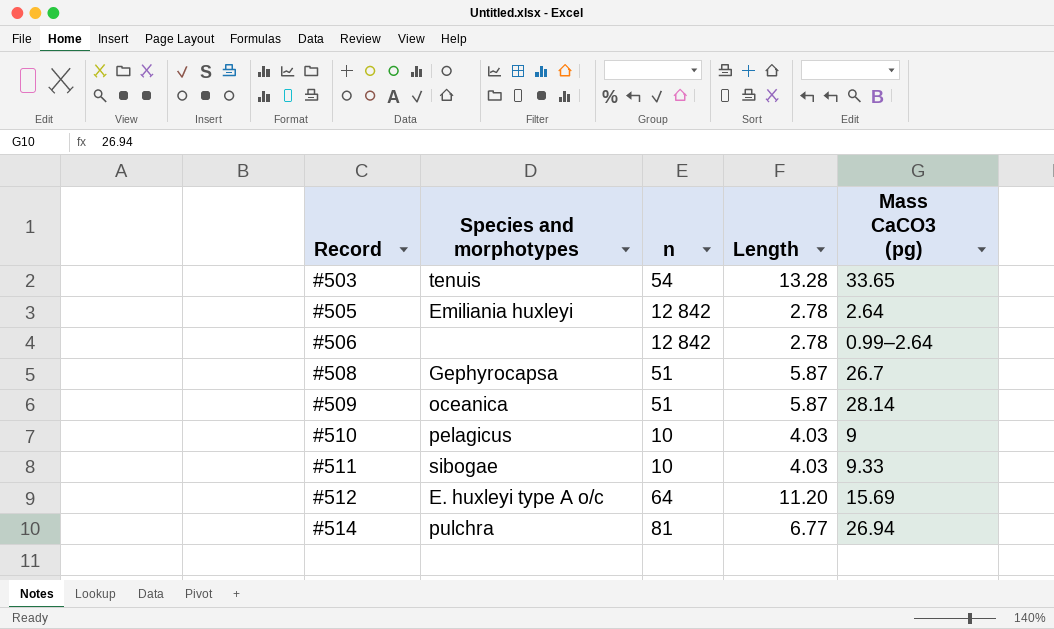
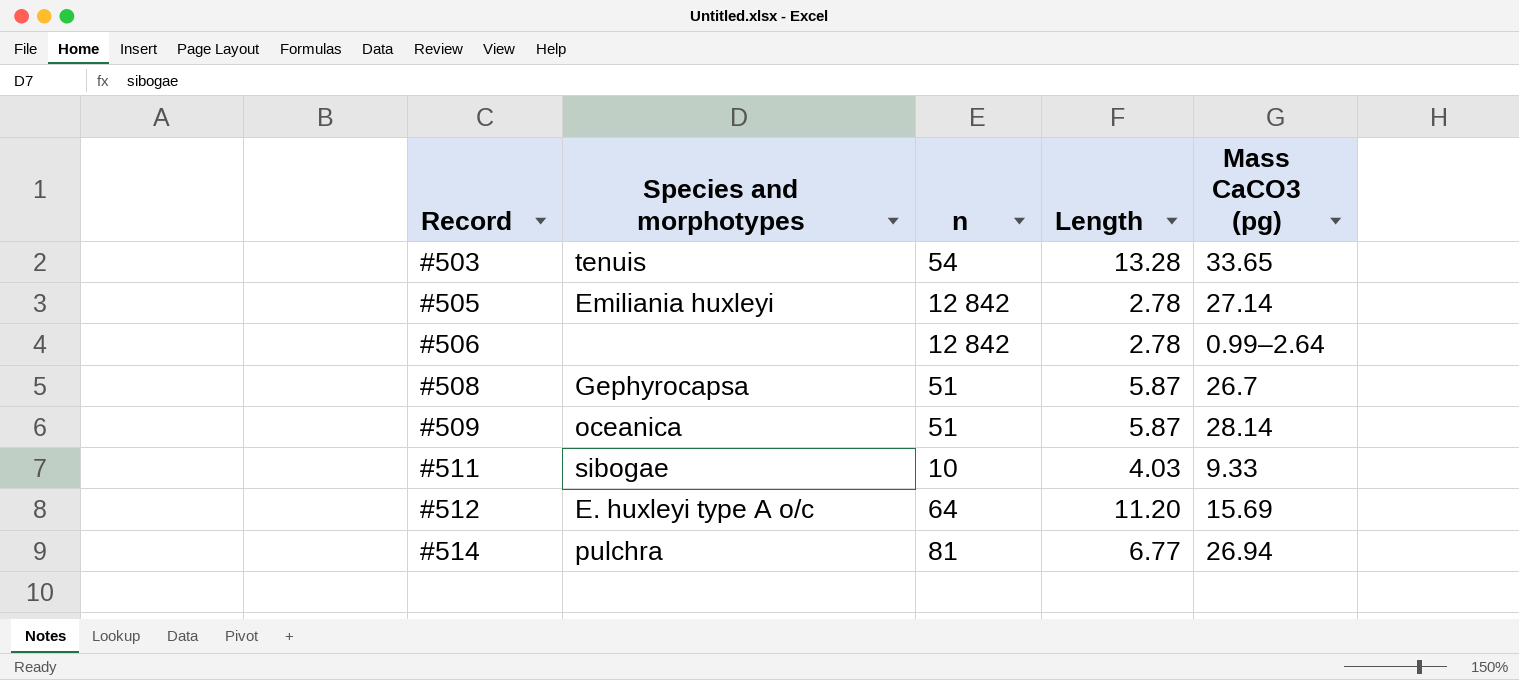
row #510: pelagicus | 10 | 4.03 | 9 -> none
#505 | Mass CaCO3 (pg): 2.64 -> 27.14

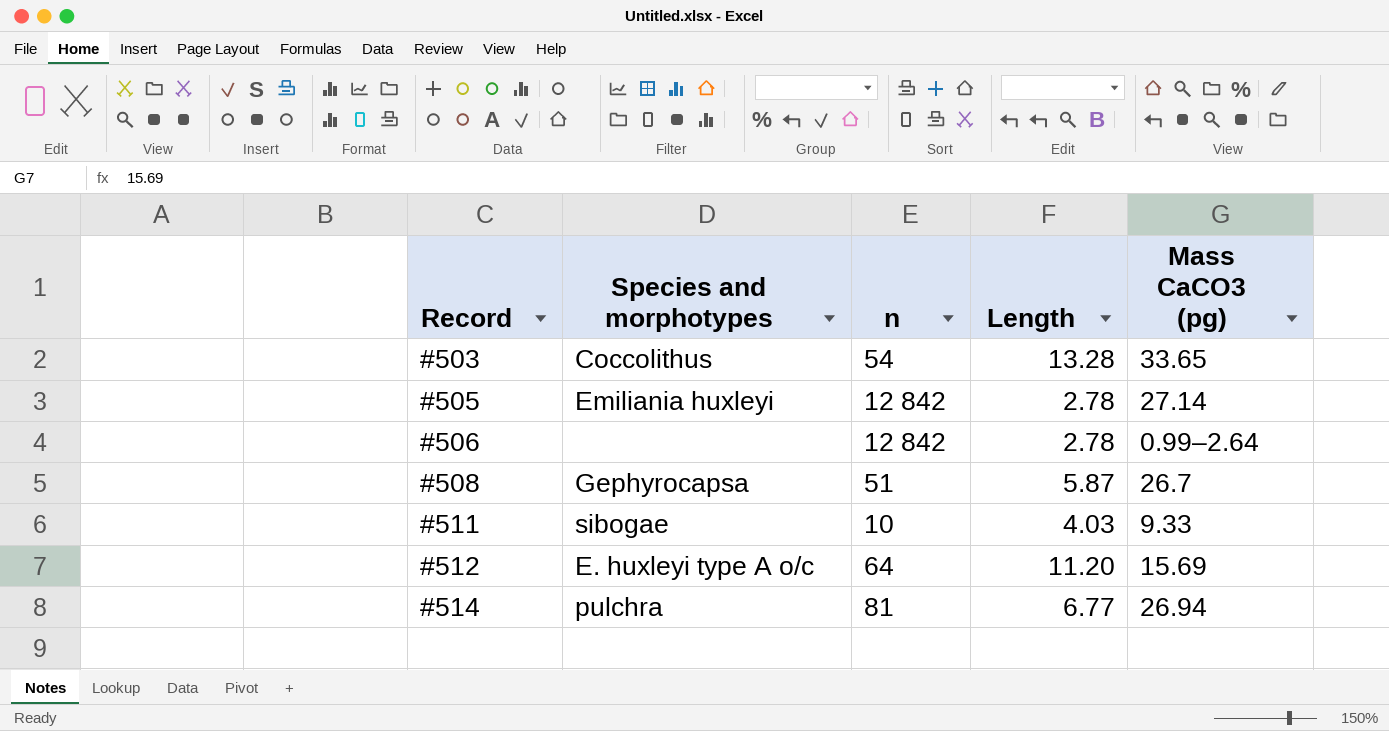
row #509: oceanica | 51 | 5.87 | 28.14 -> none
#503 | Species and morphotypes: tenuis -> Coccolithus

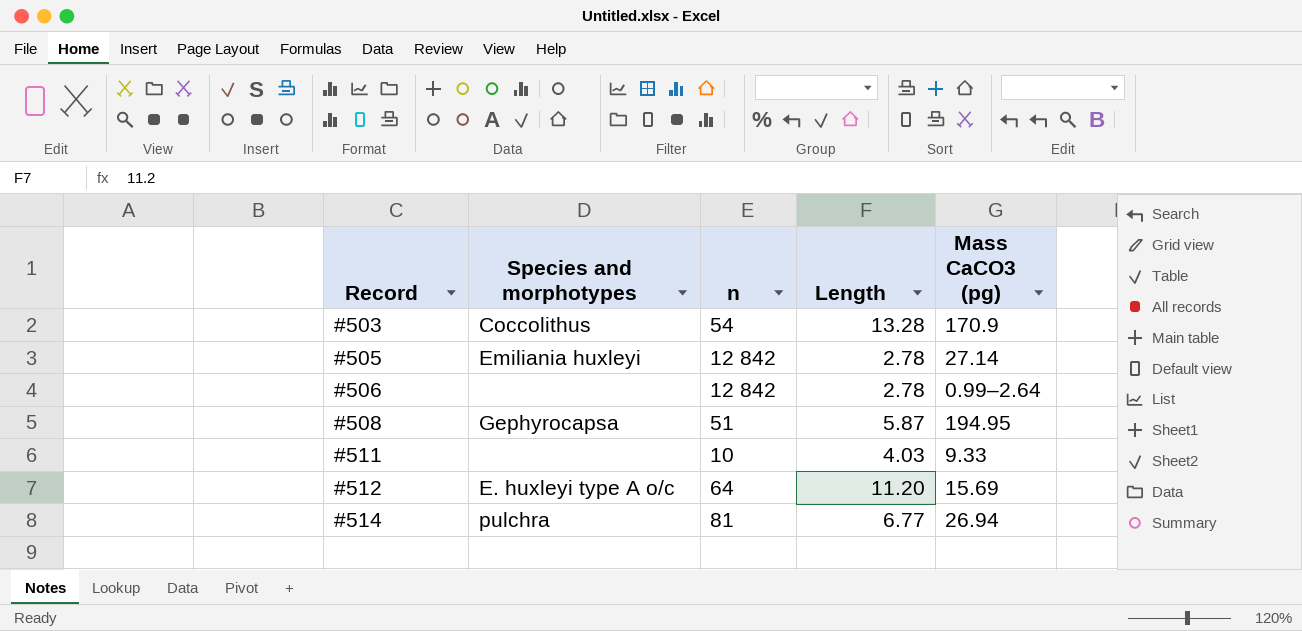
#503 | Mass CaCO3 (pg): 33.65 -> 170.9
#508 | Mass CaCO3 (pg): 26.7 -> 194.95
#511 | Species and morphotypes: sibogae -> none

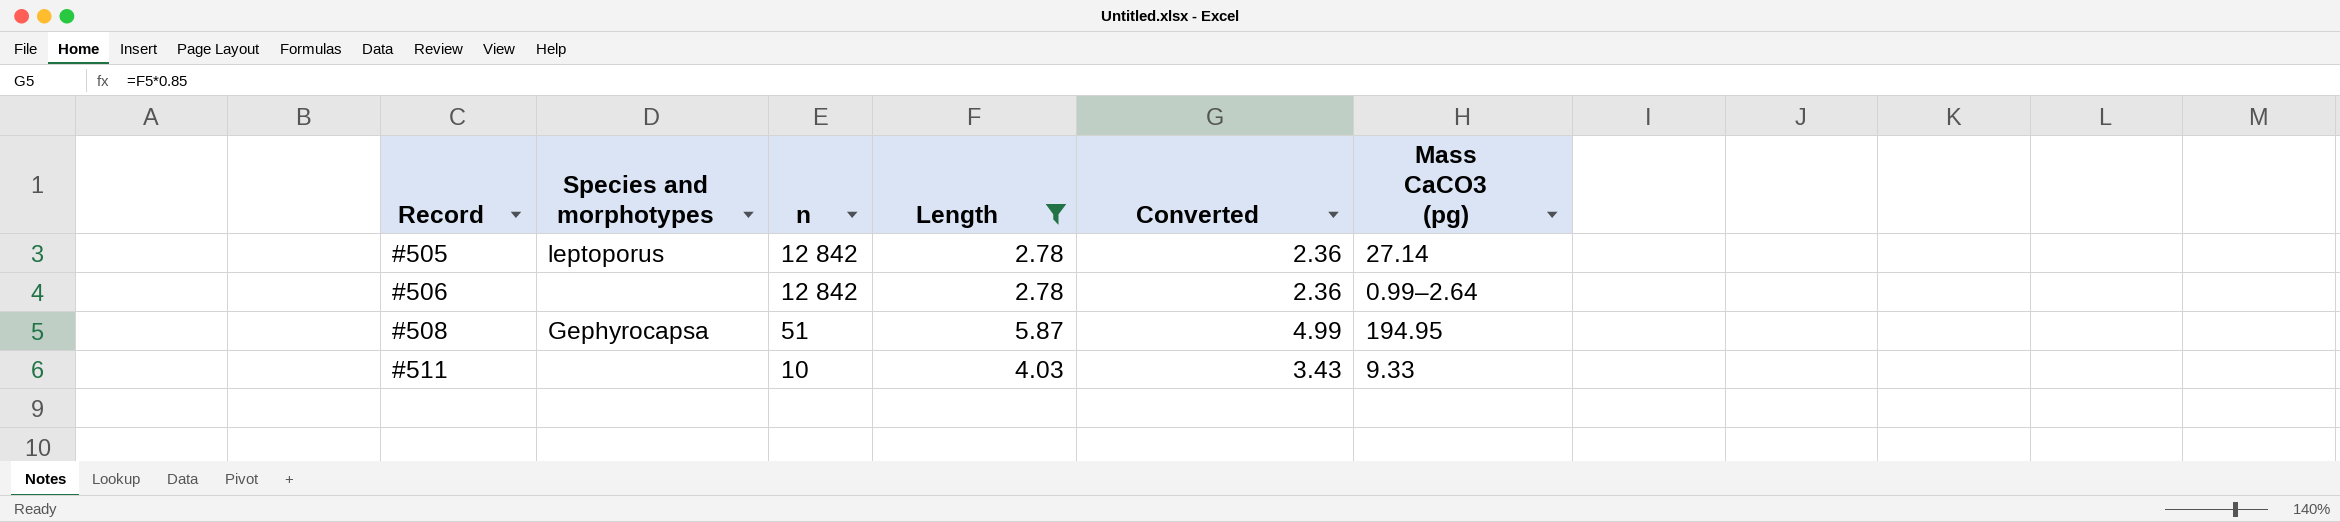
filter: none -> Length <= 5.87
column Converted | formula: none -> [Length] * 0.85
#505 | Species and morphotypes: Emiliania huxleyi -> leptoporus

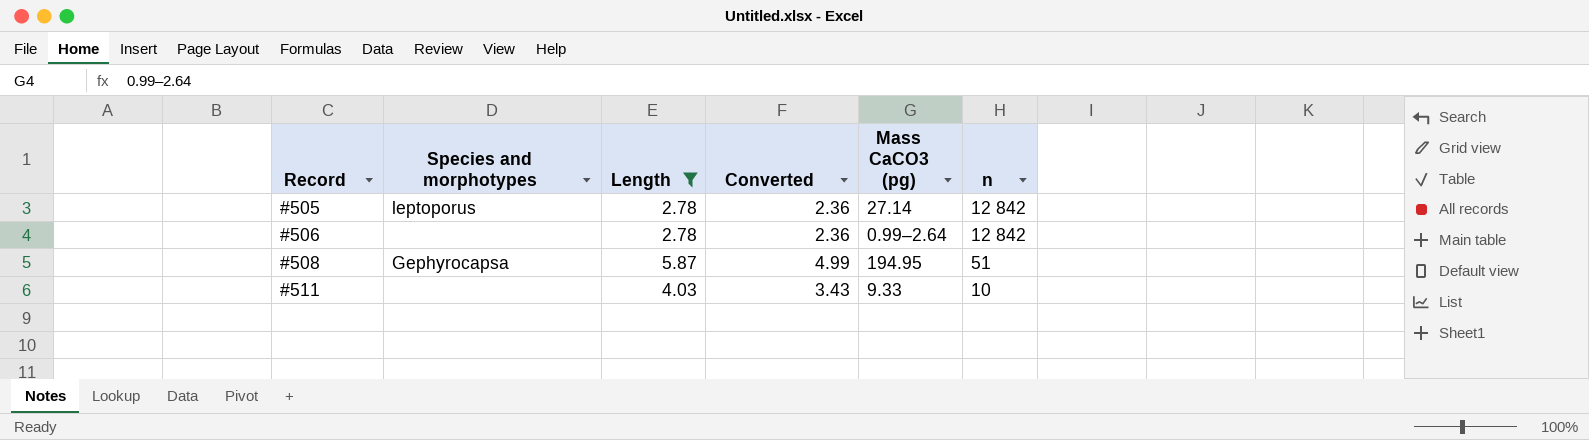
column n | position: 3 -> 6

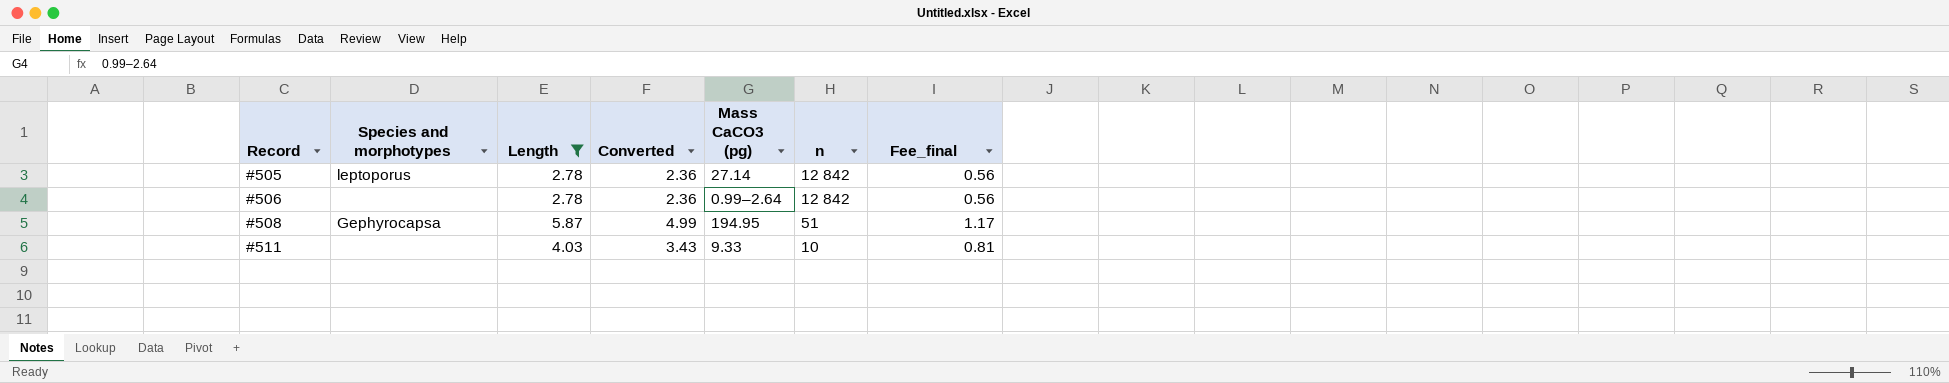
column Fee_final | formula: none -> [Length] * 0.2

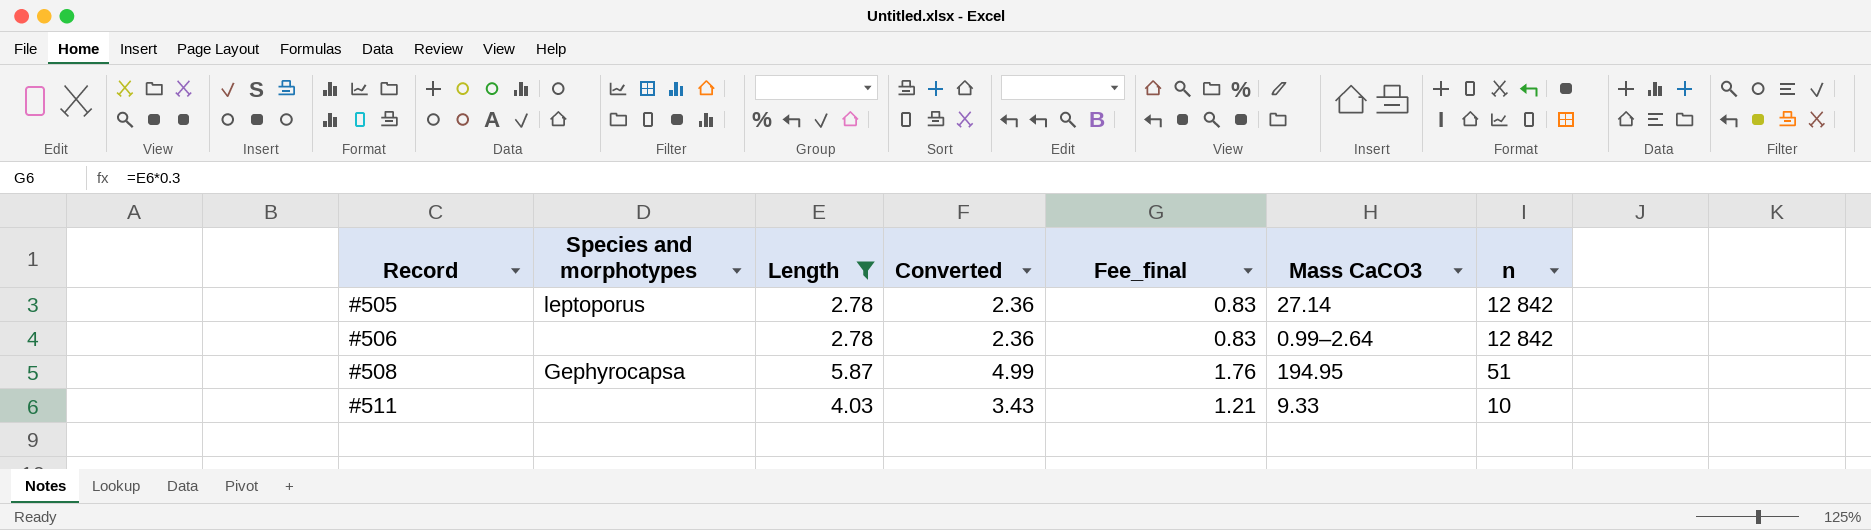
column Fee_final | formula: [Length] * 0.2 -> [Length] * 0.3
column Fee_final | position: 7 -> 5
column name: Mass CaCO3 (pg) -> Mass CaCO3

